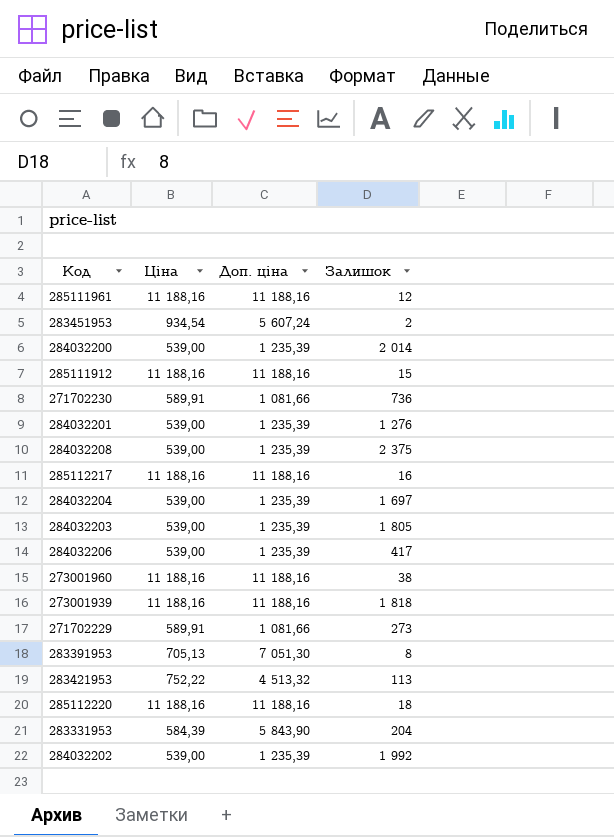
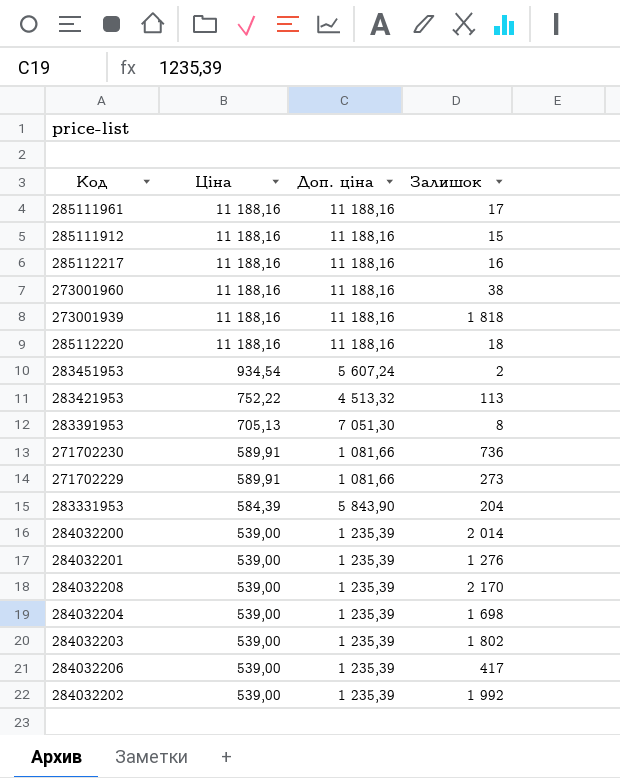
row order: none -> Ціна descending
285111961 | Залишок: 12 -> 17
284032208 | Залишок: 2 375 -> 2 170
284032204 | Залишок: 1 697 -> 1 698
284032203 | Залишок: 1 805 -> 1 802

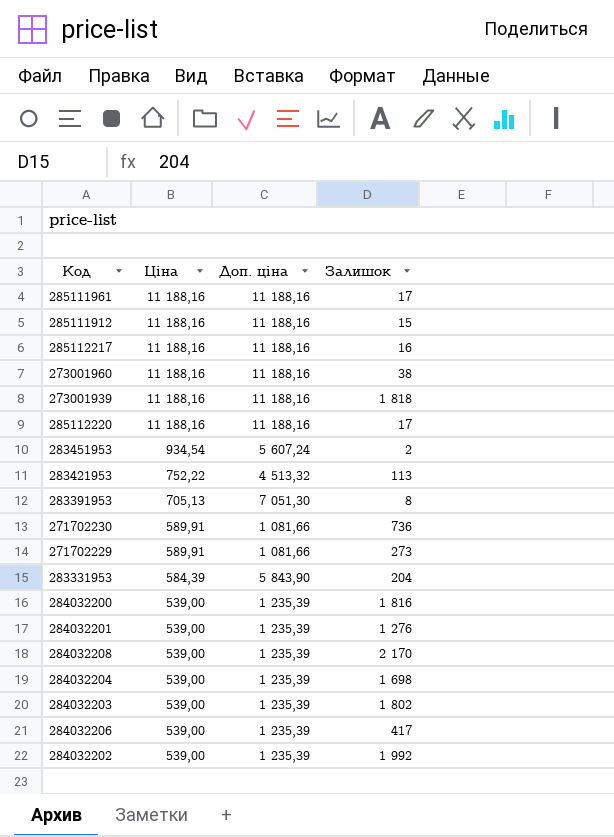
285112220 | Залишок: 18 -> 17
284032200 | Залишок: 2 014 -> 1 816

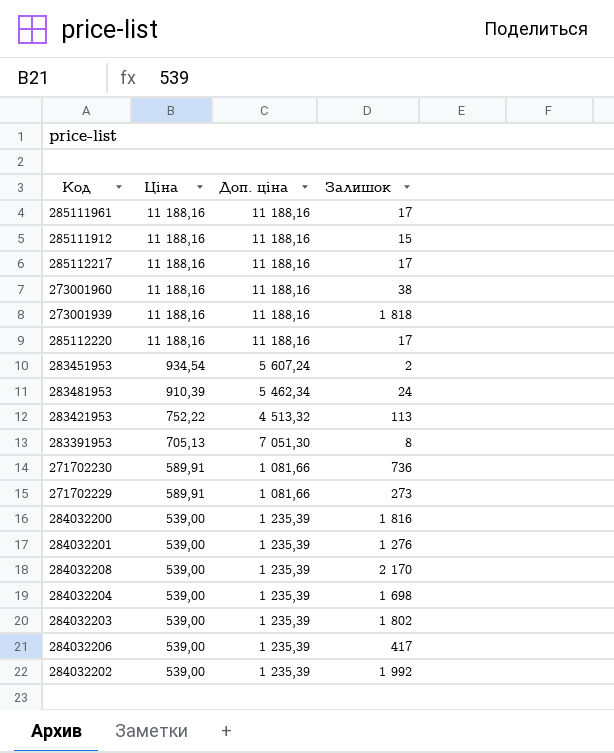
row 283331953: 584,39 | 5 843,90 | 204 -> none
285112217 | Залишок: 16 -> 17
row 283481953: none -> 910,39 | 5 462,34 | 24

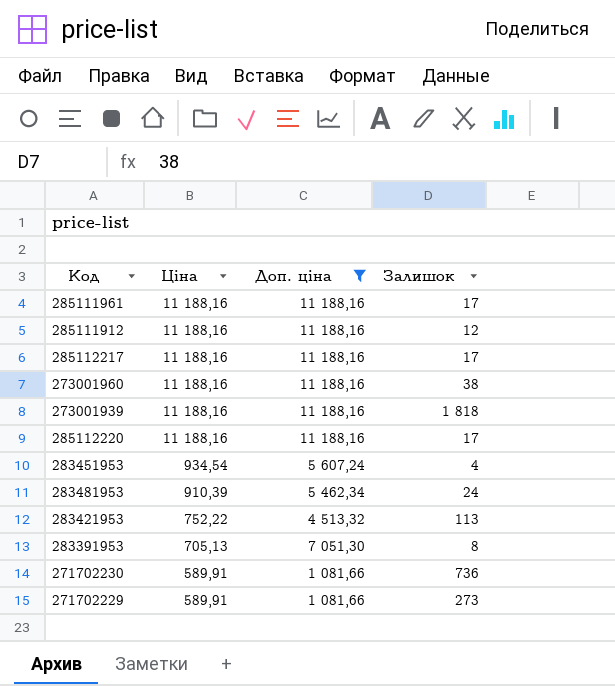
filter: none -> Доп. ціна != 1 235,39
285111912 | Залишок: 15 -> 12
283451953 | Залишок: 2 -> 4

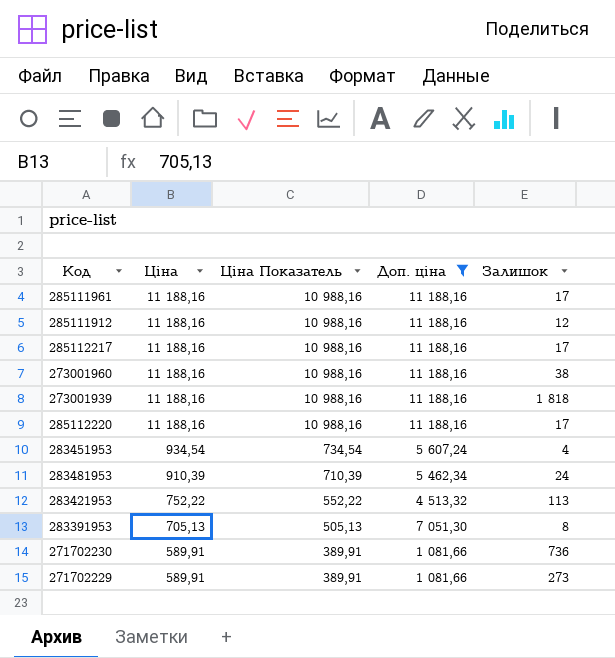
column Ціна Показатель | formula: none -> [Ціна] - 200

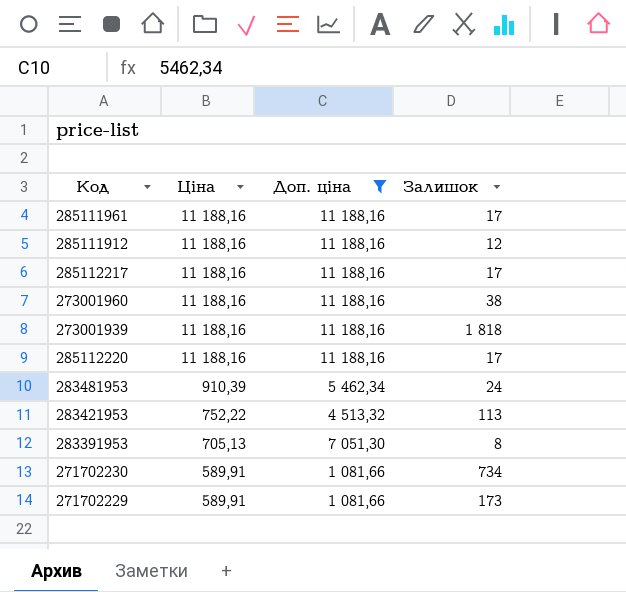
column Ціна Показатель | formula: [Ціна] - 200 -> none
row 283451953: 934,54 | 734,54 | 5 607,24 | 4 -> none
271702230 | Залишок: 736 -> 734
271702229 | Залишок: 273 -> 173

